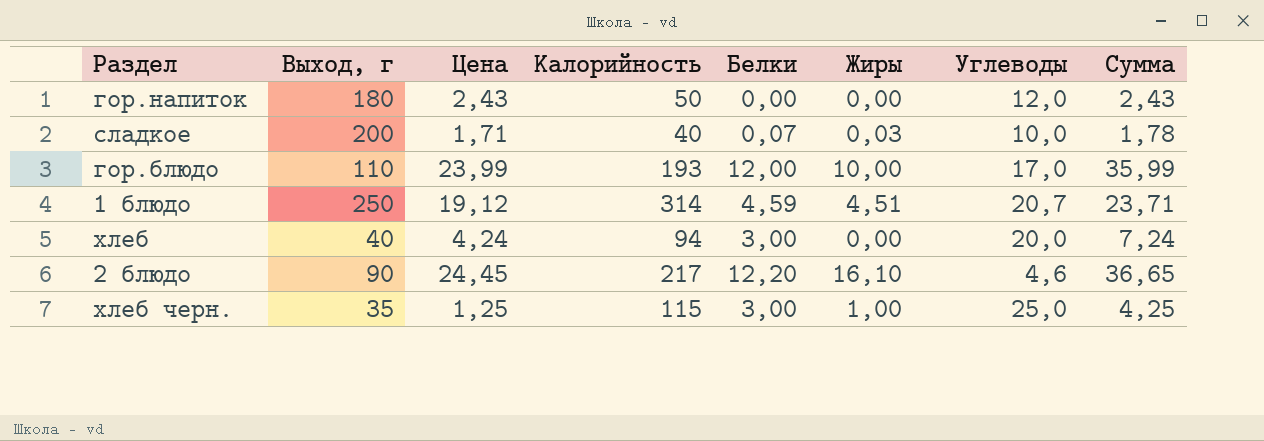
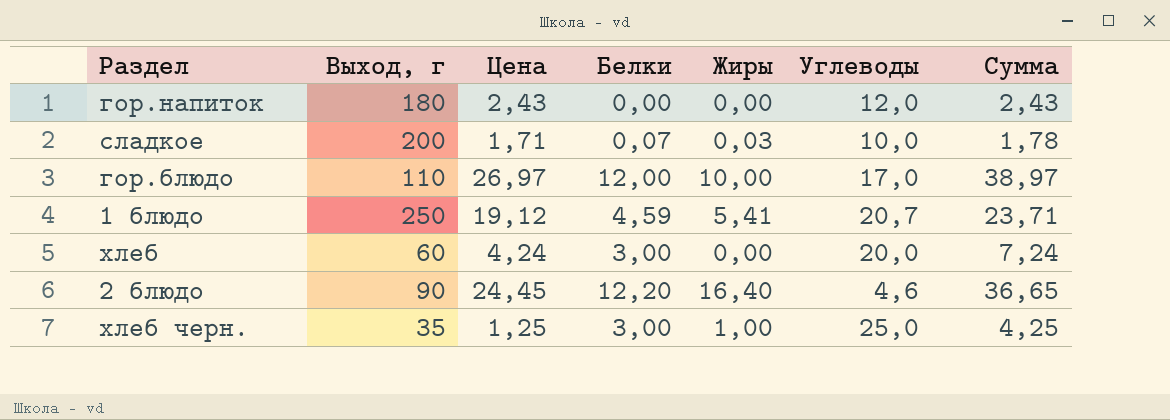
column Калорийность | position: 4 -> none
гор.блюдо | Цена: 23,99 -> 26,97
гор.блюдо | Сумма: 35,99 -> 38,97
1 блюдо | Жиры: 4,51 -> 5,41
хлеб | Выход, г: 40 -> 60
2 блюдо | Жиры: 16,10 -> 16,40

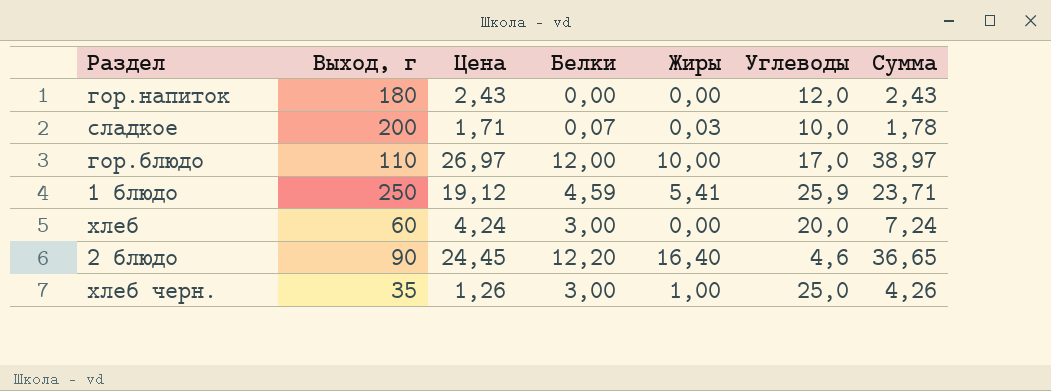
1 блюдо | Углеводы: 20,7 -> 25,9
хлеб черн. | Цена: 1,25 -> 1,26
хлеб черн. | Сумма: 4,25 -> 4,26

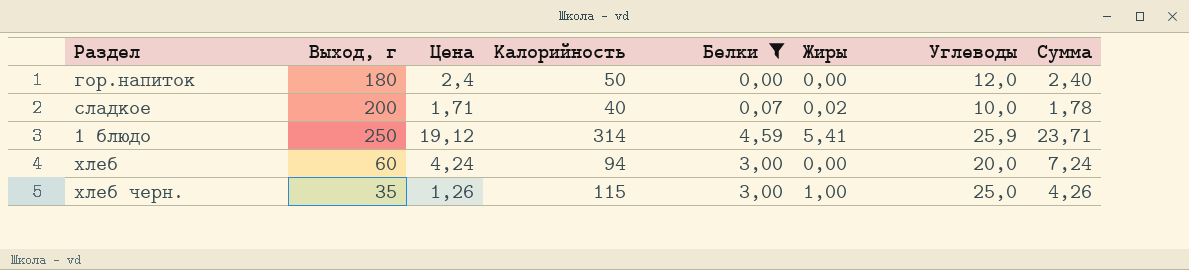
filter: none -> Белки <= 4,59
column Калорийность | position: none -> 4
гор.напиток | Цена: 2,43 -> 2,4
гор.напиток | Сумма: 2,43 -> 2,40
сладкое | Жиры: 0,03 -> 0,02

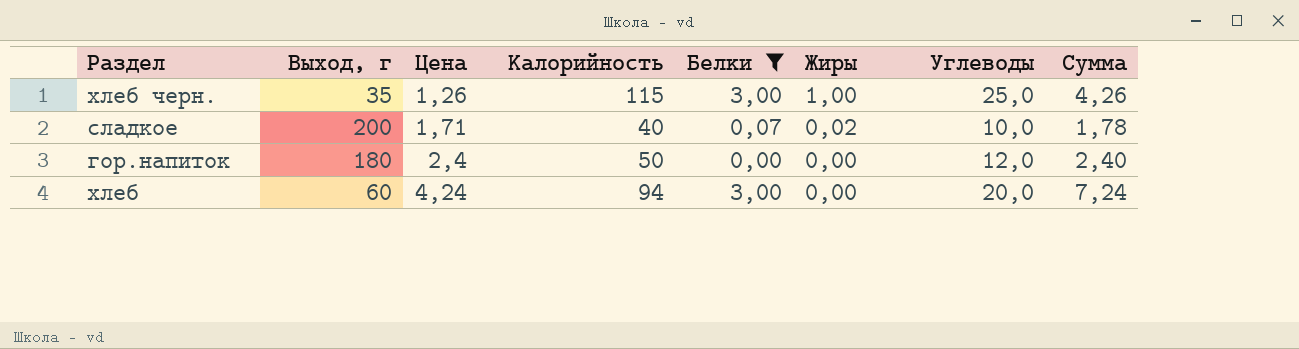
row order: none -> Цена ascending
row 1 блюдо: 250 | 19,12 | 314 | 4,59 | 5,41 | 25,9 | 23,71 -> none

